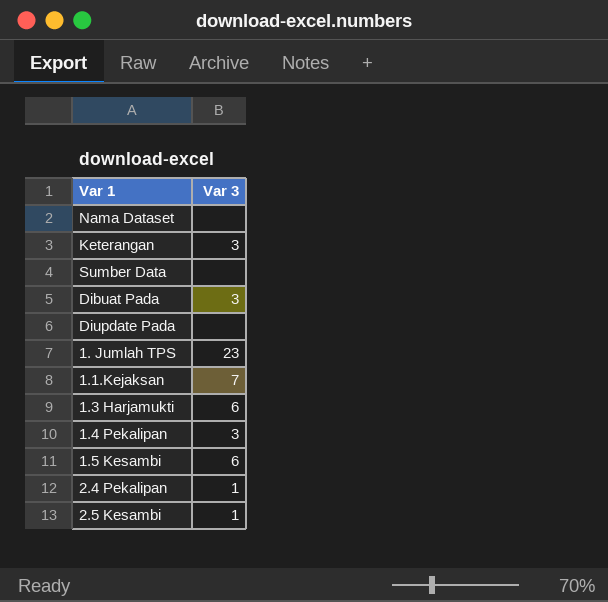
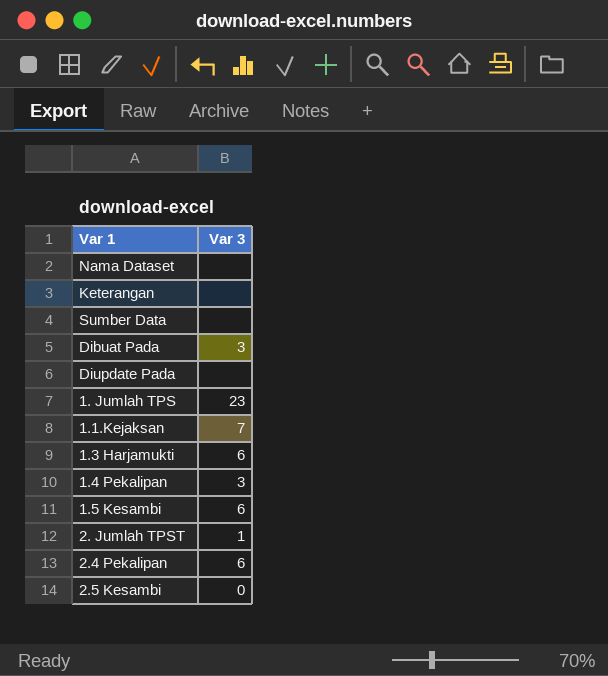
Keterangan | Var 3: 3 -> none
row 2. Jumlah TPST: none -> 1
2.4 Pekalipan | Var 3: 1 -> 6
2.5 Kesambi | Var 3: 1 -> 0

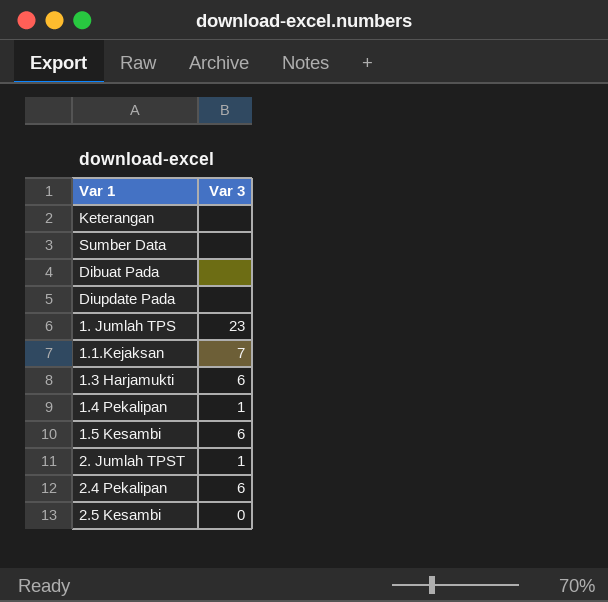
row Nama Dataset: none -> none
Dibuat Pada | Var 3: 3 -> none
1.4 Pekalipan | Var 3: 3 -> 1

